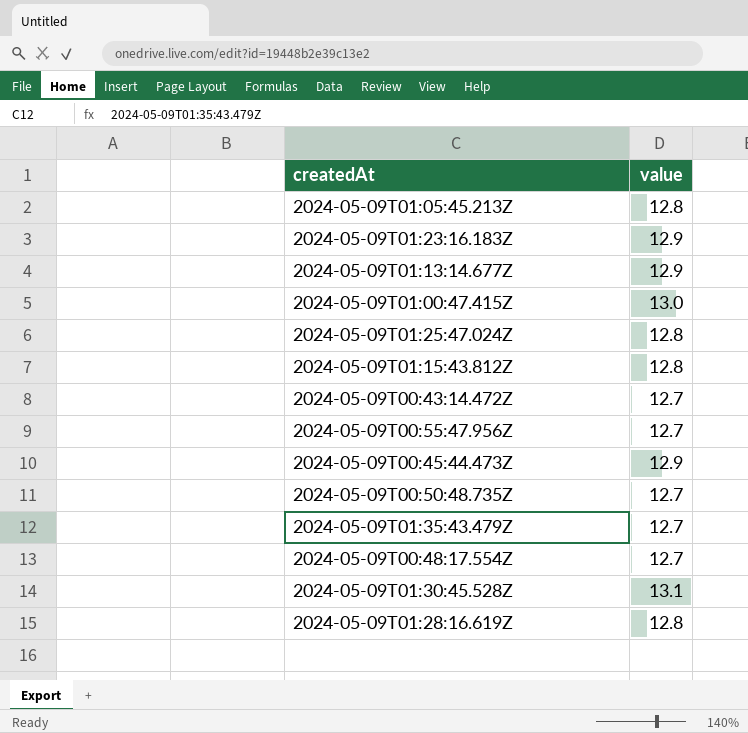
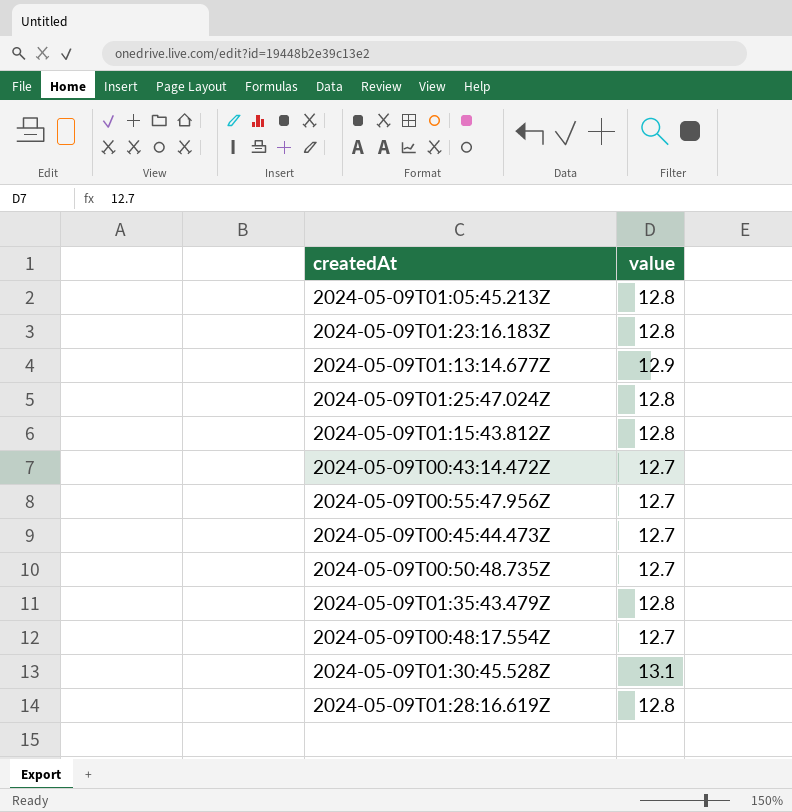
row 2024-05-09T01:00:47.415Z: 13.0 -> none
2024-05-09T01:23:16.183Z | value: 12.9 -> 12.8
2024-05-09T00:45:44.473Z | value: 12.9 -> 12.7
2024-05-09T01:35:43.479Z | value: 12.7 -> 12.8

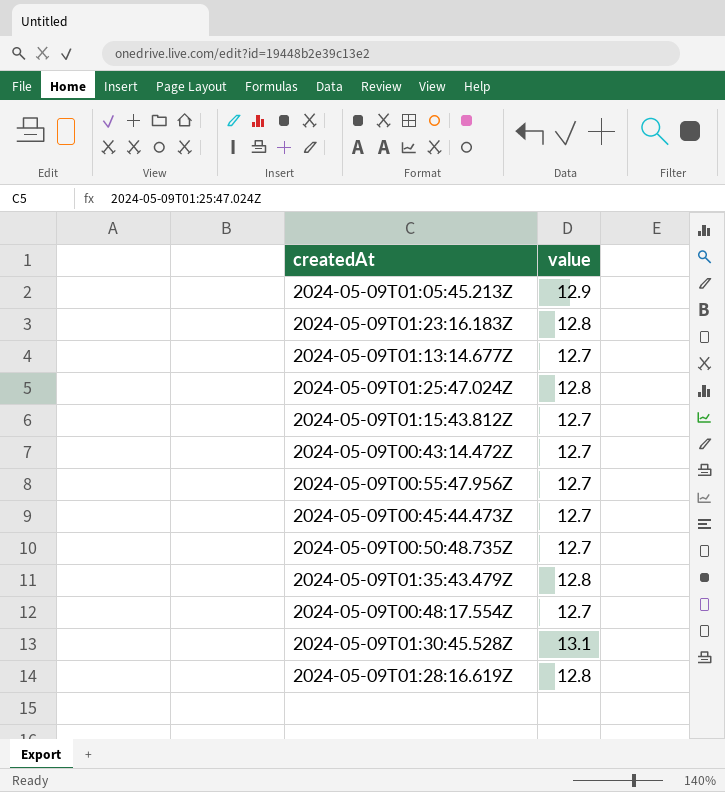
2024-05-09T01:05:45.213Z | value: 12.8 -> 12.9
2024-05-09T01:13:14.677Z | value: 12.9 -> 12.7
2024-05-09T01:15:43.812Z | value: 12.8 -> 12.7

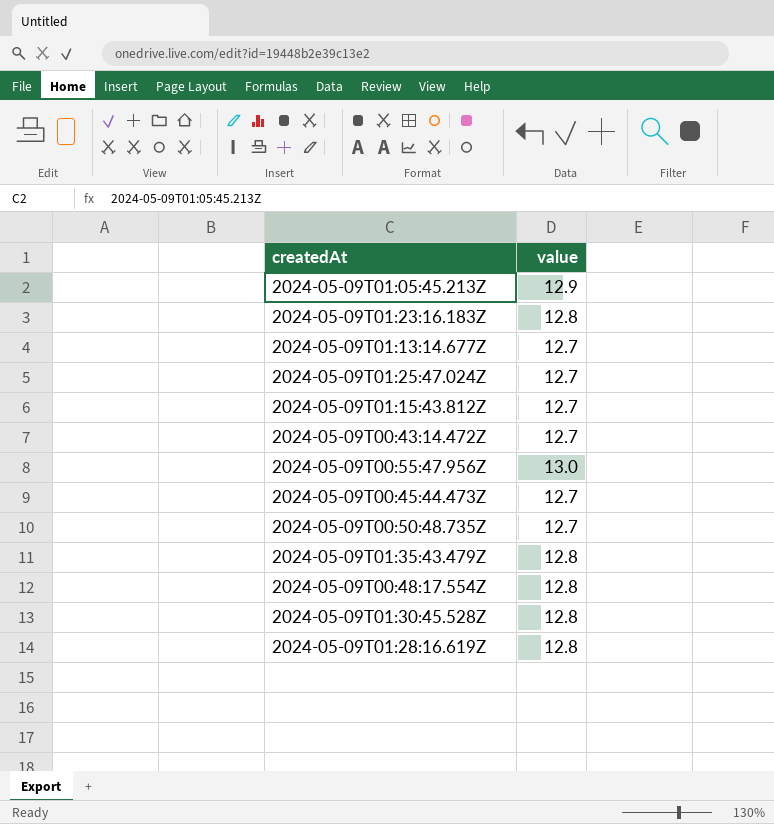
2024-05-09T01:25:47.024Z | value: 12.8 -> 12.7
2024-05-09T00:55:47.956Z | value: 12.7 -> 13.0
2024-05-09T00:48:17.554Z | value: 12.7 -> 12.8
2024-05-09T01:30:45.528Z | value: 13.1 -> 12.8

